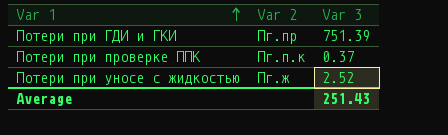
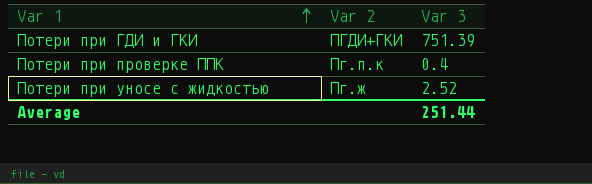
Потери при ГДИ и ГКИ | Var 2: Пг.пр -> ПГДИ+ГКИ
Потери при проверке ППК | Var 3: 0.37 -> 0.4
Average | Var 3: 251.43 -> 251.44

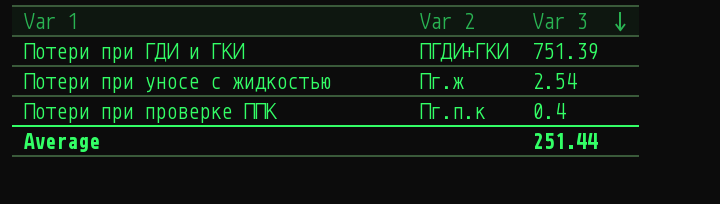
row order: Var 1 ascending -> Var 3 descending
Потери при уносе с жидкостью | Var 3: 2.52 -> 2.54

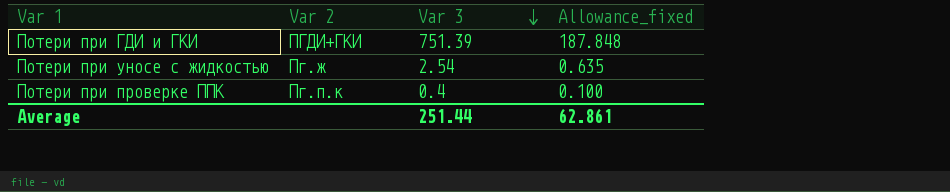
column Allowance_fixed | formula: none -> [Var 3] * 0.25

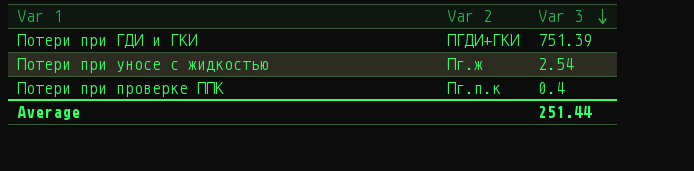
column Allowance_fixed | formula: [Var 3] * 0.25 -> none

